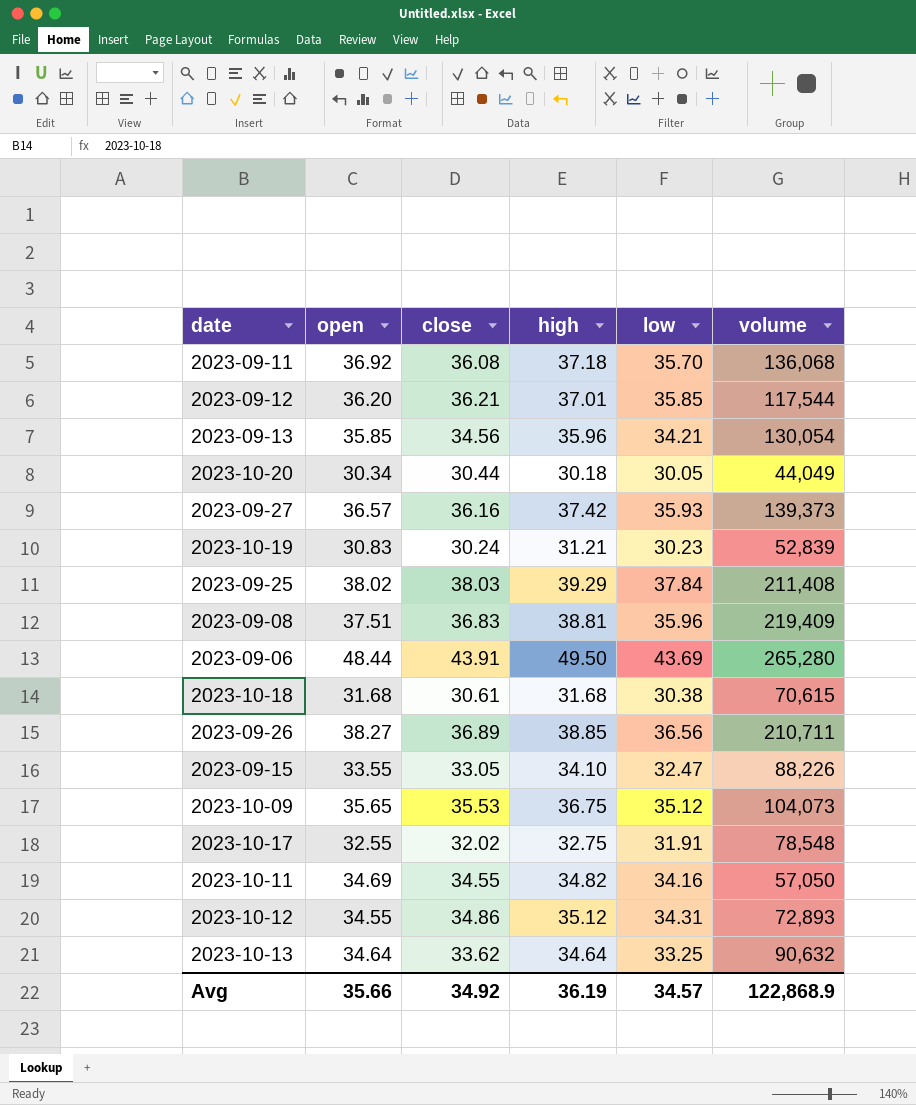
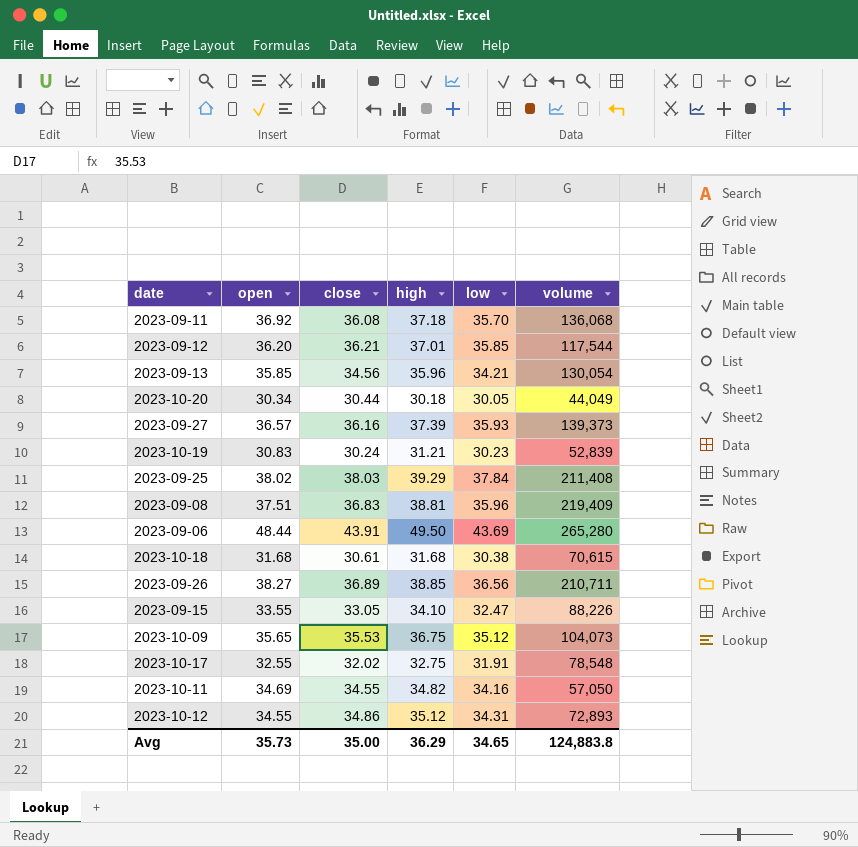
row 2023-10-13: 34.64 | 33.62 | 34.64 | 33.25 | 90,632 -> none
2023-09-27 | high: 37.42 -> 37.39
Avg | open: 35.66 -> 35.73
Avg | close: 34.92 -> 35.00
Avg | high: 36.19 -> 36.29
Avg | low: 34.57 -> 34.65
Avg | volume: 122,868.9 -> 124,883.8

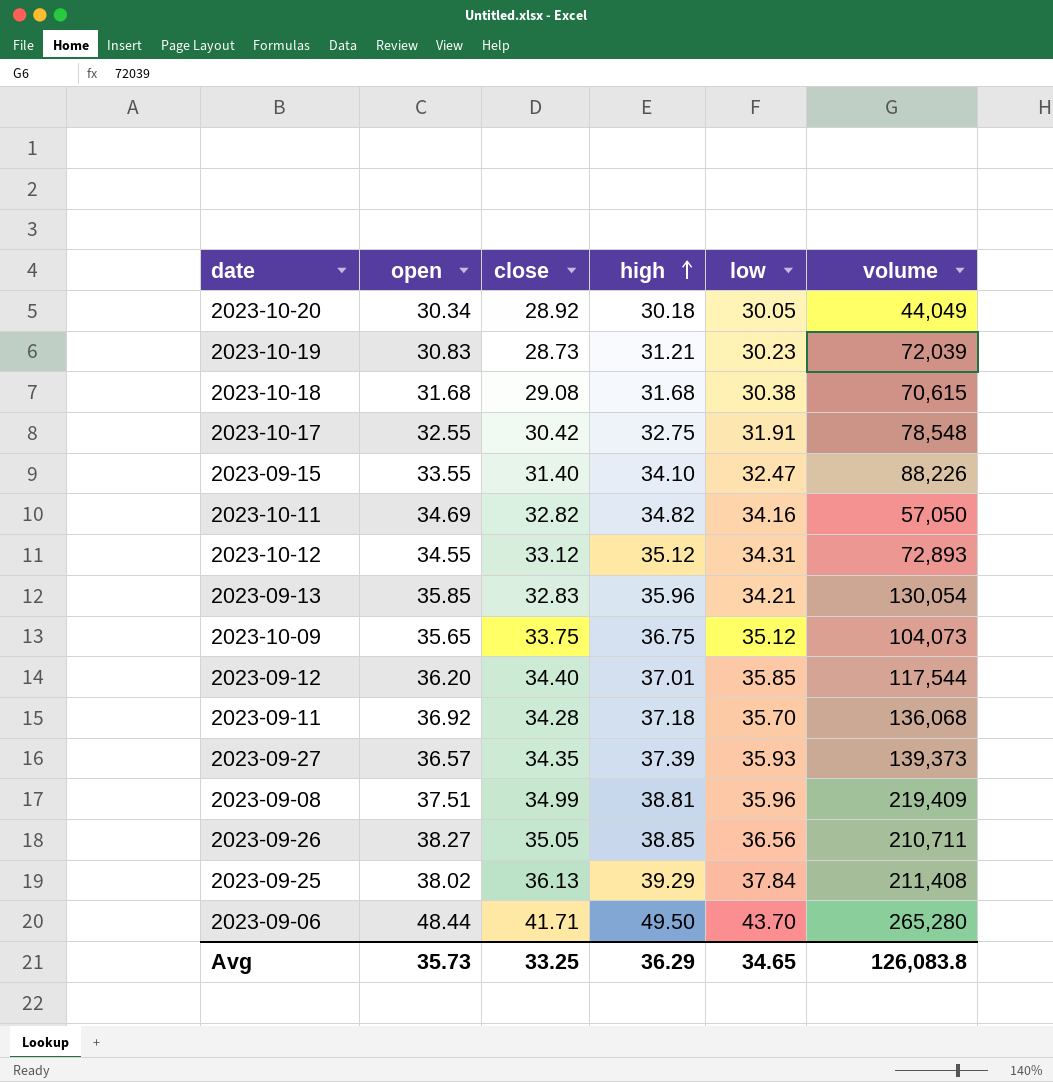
row order: none -> high ascending
2023-10-20 | close: 30.44 -> 28.92
2023-10-19 | close: 30.24 -> 28.73
2023-10-19 | volume: 52,839 -> 72,039
2023-10-18 | close: 30.61 -> 29.08
2023-10-17 | close: 32.02 -> 30.42
2023-09-15 | close: 33.05 -> 31.40
2023-10-11 | close: 34.55 -> 32.82
2023-10-12 | close: 34.86 -> 33.12
2023-09-13 | close: 34.56 -> 32.83
2023-10-09 | close: 35.53 -> 33.75
2023-09-12 | close: 36.21 -> 34.40
2023-09-11 | close: 36.08 -> 34.28
2023-09-27 | close: 36.16 -> 34.35
2023-09-08 | close: 36.83 -> 34.99
2023-09-26 | close: 36.89 -> 35.05
2023-09-25 | close: 38.03 -> 36.13
2023-09-06 | close: 43.91 -> 41.71
2023-09-06 | low: 43.69 -> 43.70
Avg | close: 35.00 -> 33.25
Avg | volume: 124,883.8 -> 126,083.8

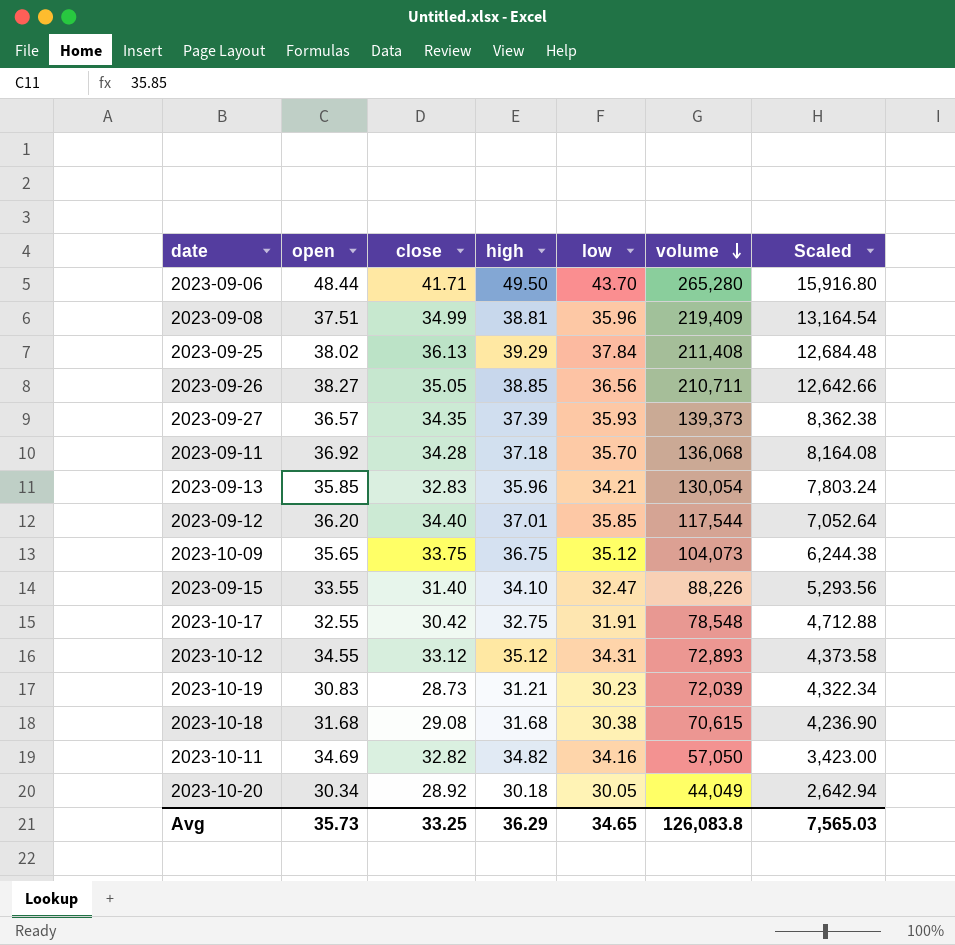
row order: high ascending -> volume descending
column Scaled | formula: none -> [volume] * 0.06

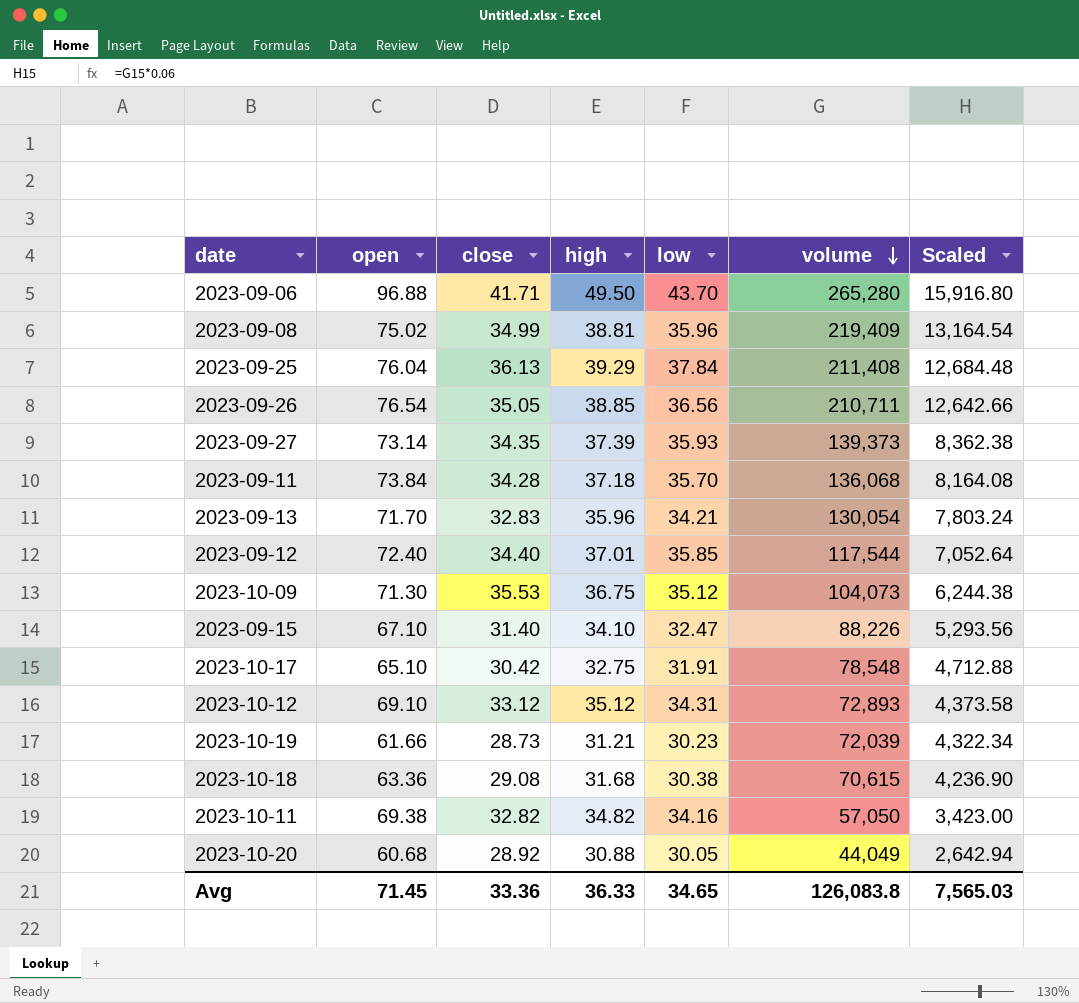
2023-09-06 | open: 48.44 -> 96.88
2023-09-08 | open: 37.51 -> 75.02
2023-09-25 | open: 38.02 -> 76.04
2023-09-26 | open: 38.27 -> 76.54
2023-09-27 | open: 36.57 -> 73.14
2023-09-11 | open: 36.92 -> 73.84
2023-09-13 | open: 35.85 -> 71.70
2023-09-12 | open: 36.20 -> 72.40
2023-10-09 | open: 35.65 -> 71.30
2023-10-09 | close: 33.75 -> 35.53
2023-09-15 | open: 33.55 -> 67.10
2023-10-17 | open: 32.55 -> 65.10
2023-10-12 | open: 34.55 -> 69.10
2023-10-19 | open: 30.83 -> 61.66
2023-10-18 | open: 31.68 -> 63.36
2023-10-11 | open: 34.69 -> 69.38
2023-10-20 | open: 30.34 -> 60.68
2023-10-20 | high: 30.18 -> 30.88
Avg | open: 35.73 -> 71.45
Avg | close: 33.25 -> 33.36
Avg | high: 36.29 -> 36.33

